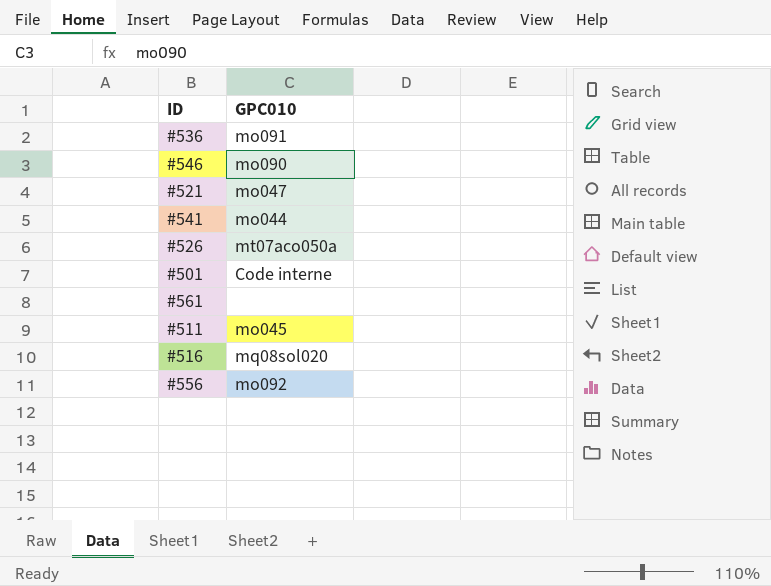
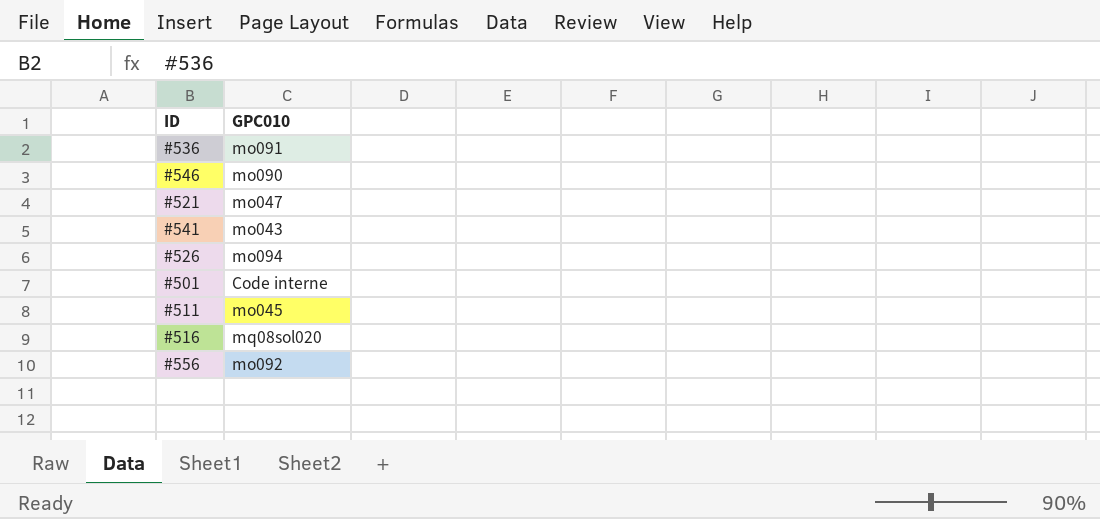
row #561: none -> none
#541 | GPC010: mo044 -> mo043
#526 | GPC010: mt07aco050a -> mo094

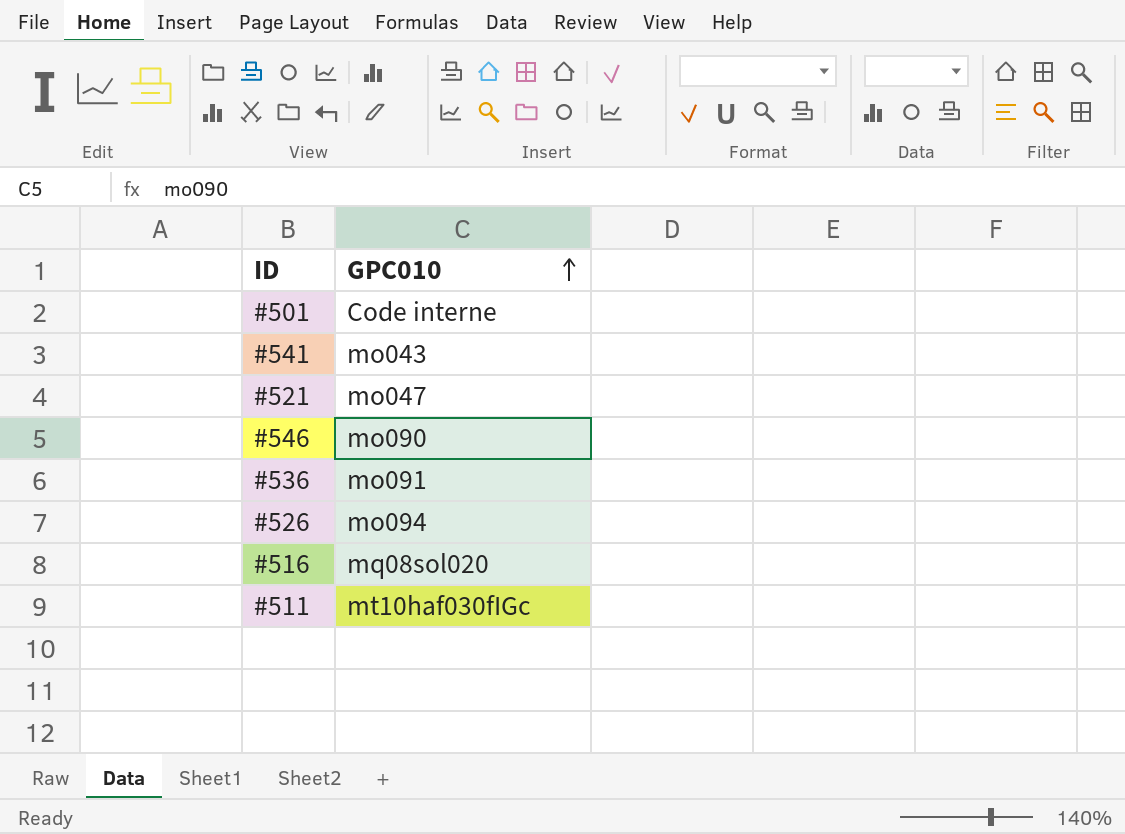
row order: none -> GPC010 ascending
row #556: mo092 -> none
#511 | GPC010: mo045 -> mt10haf030fIGc

